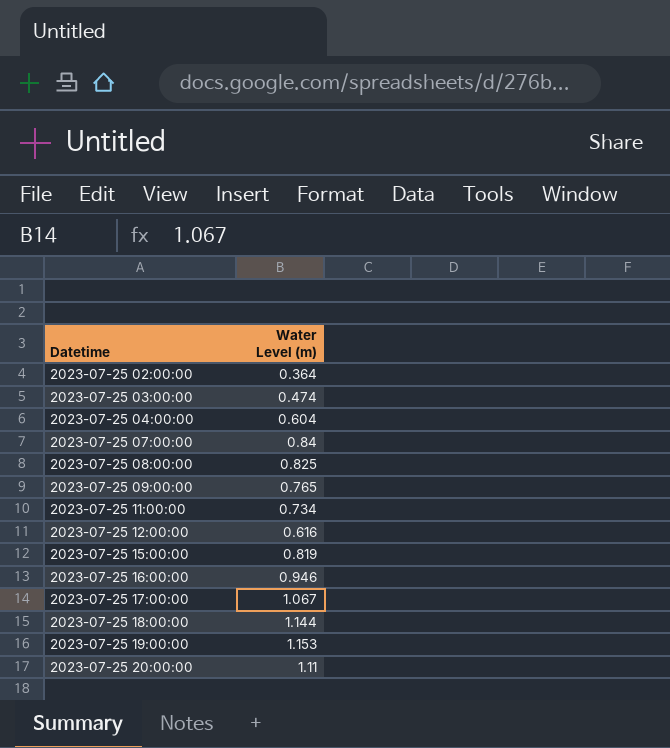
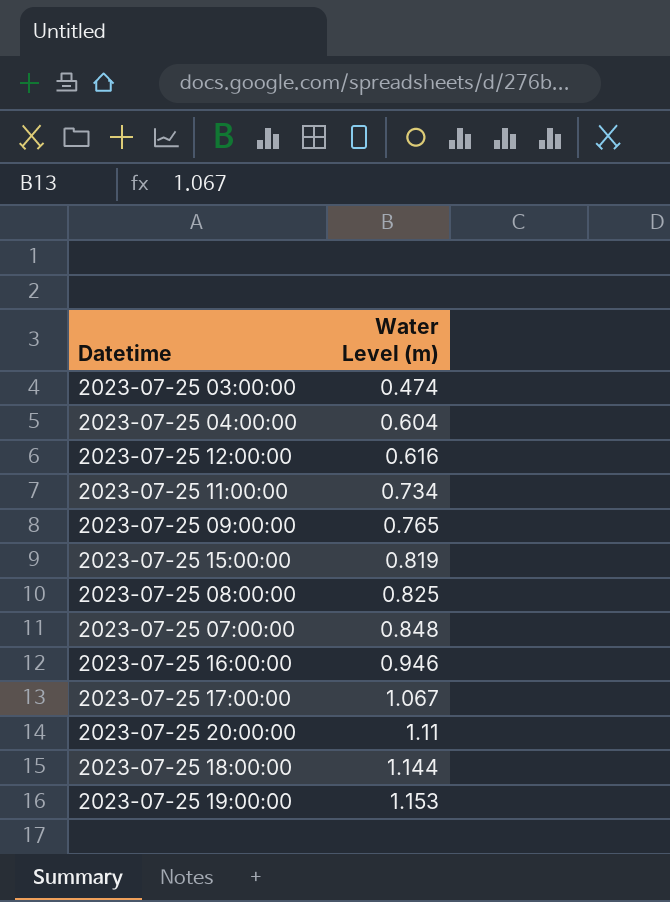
row order: Datetime ascending -> Water Level (m) ascending
row 2023-07-25 02:00:00: 0.364 -> none
2023-07-25 07:00:00 | Water Level (m): 0.84 -> 0.848

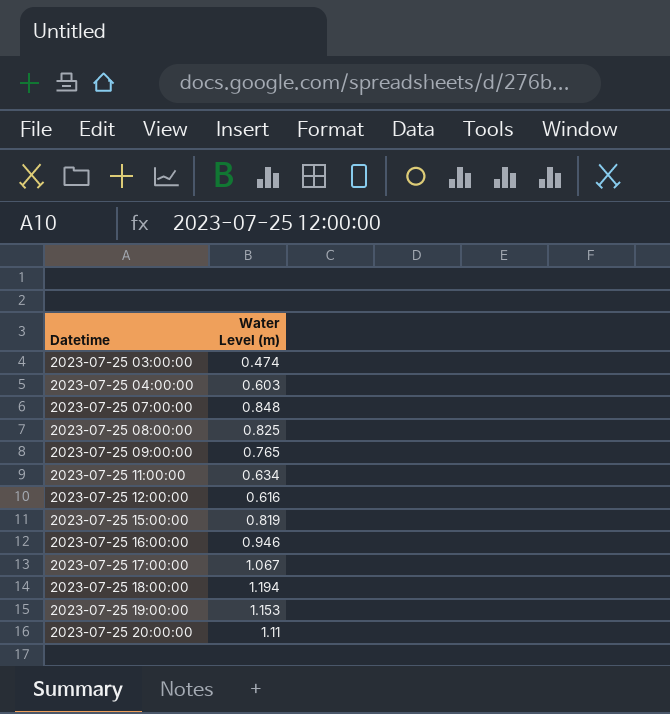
row order: Water Level (m) ascending -> Datetime ascending
2023-07-25 04:00:00 | Water Level (m): 0.604 -> 0.603
2023-07-25 11:00:00 | Water Level (m): 0.734 -> 0.634
2023-07-25 18:00:00 | Water Level (m): 1.144 -> 1.194

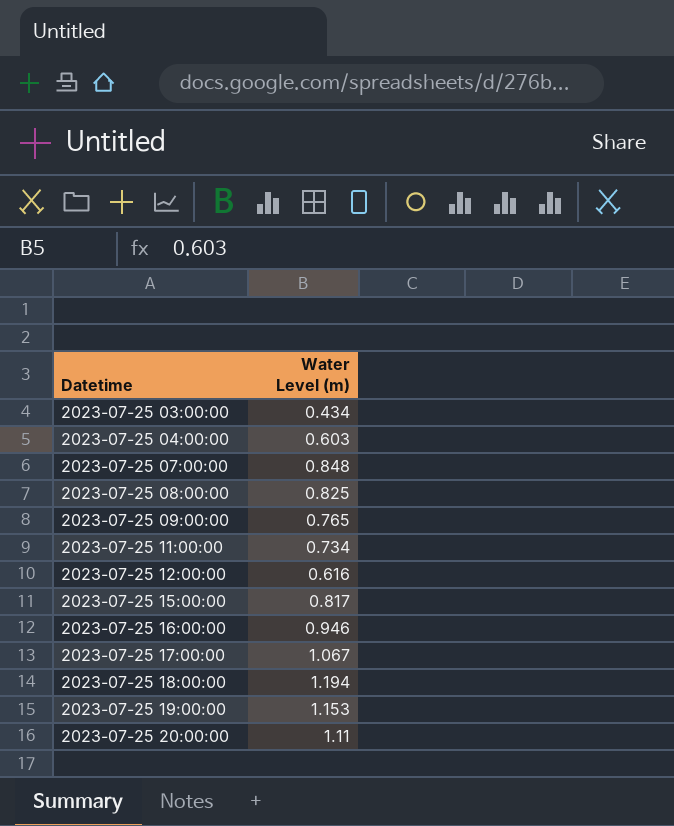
2023-07-25 03:00:00 | Water Level (m): 0.474 -> 0.434
2023-07-25 11:00:00 | Water Level (m): 0.634 -> 0.734
2023-07-25 15:00:00 | Water Level (m): 0.819 -> 0.817

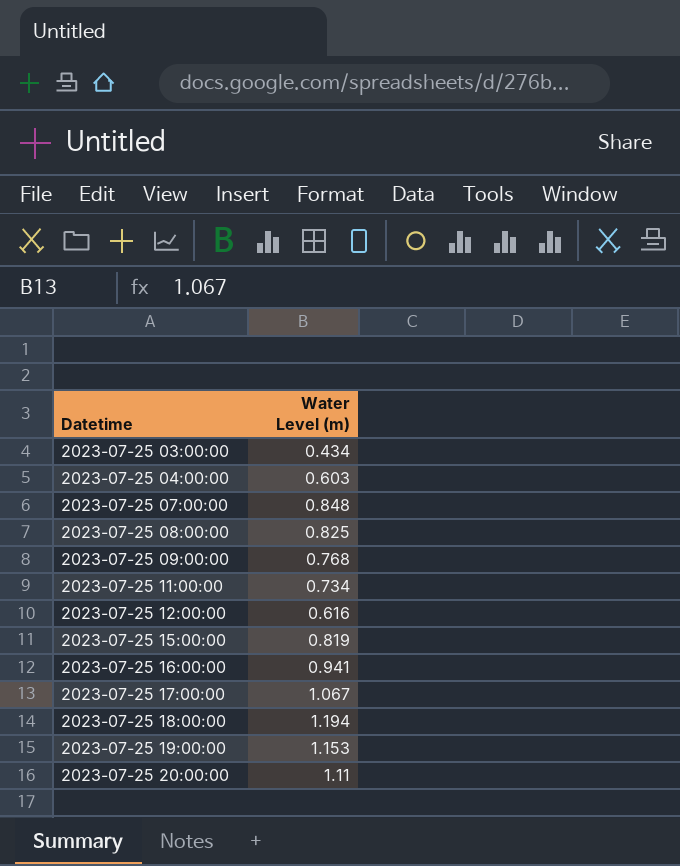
2023-07-25 09:00:00 | Water Level (m): 0.765 -> 0.768
2023-07-25 15:00:00 | Water Level (m): 0.817 -> 0.819
2023-07-25 16:00:00 | Water Level (m): 0.946 -> 0.941

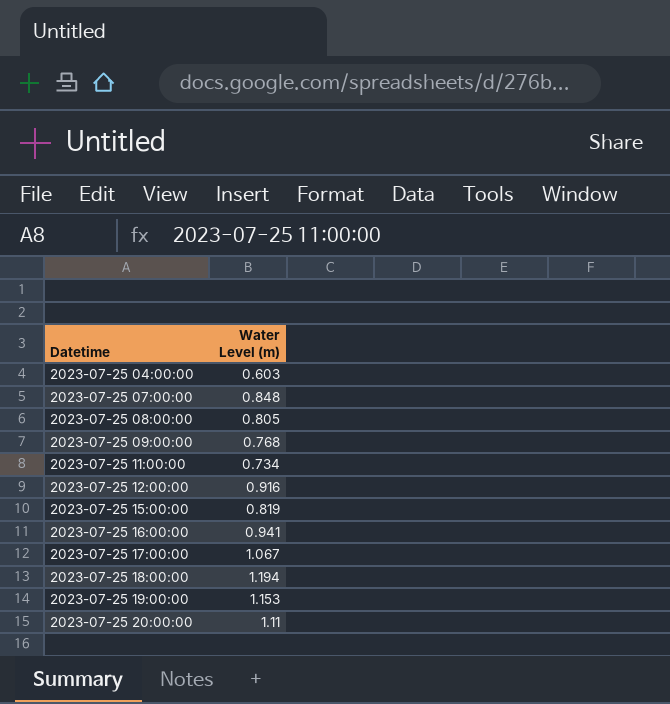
row 2023-07-25 03:00:00: 0.434 -> none
2023-07-25 08:00:00 | Water Level (m): 0.825 -> 0.805
2023-07-25 12:00:00 | Water Level (m): 0.616 -> 0.916

